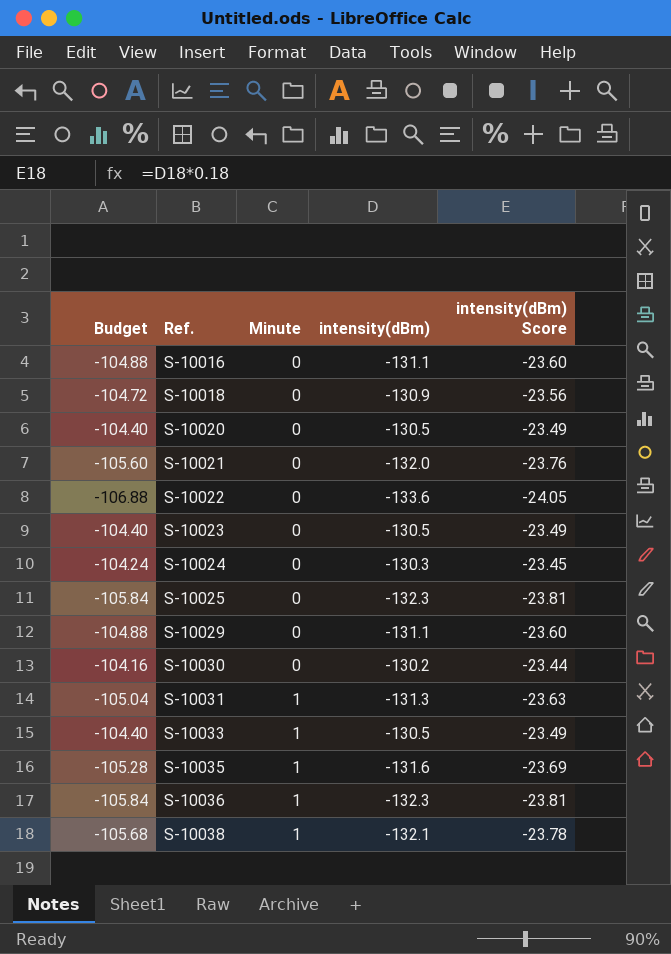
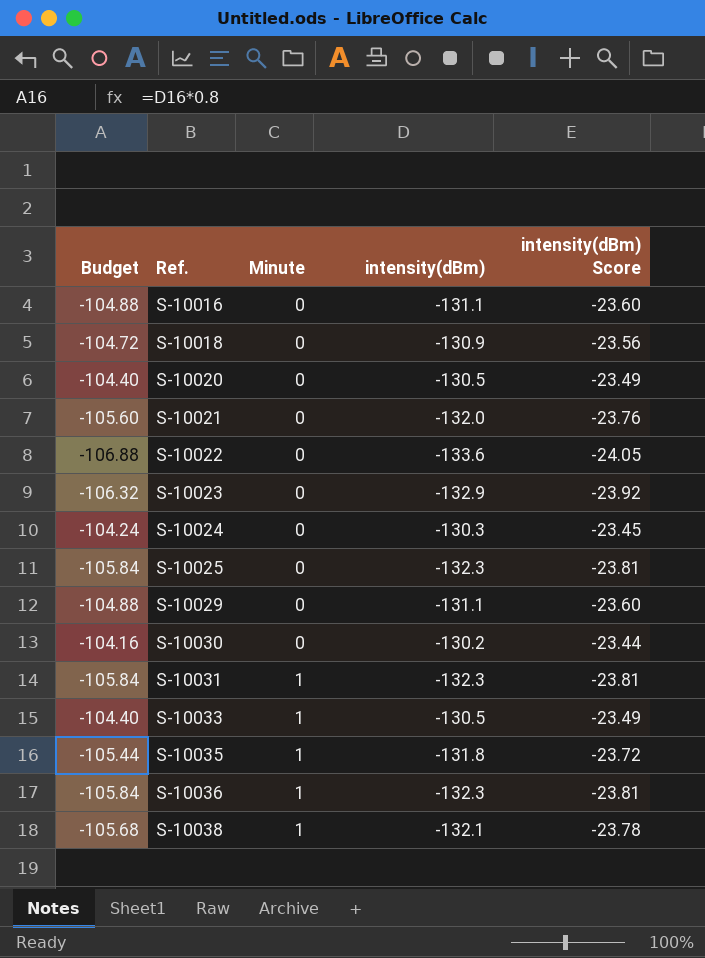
S-10023 | Budget: -104.40 -> -106.32
S-10023 | intensity(dBm): -130.5 -> -132.9
S-10023 | intensity(dBm) Score: -23.49 -> -23.92
S-10031 | Budget: -105.04 -> -105.84
S-10031 | intensity(dBm): -131.3 -> -132.3
S-10031 | intensity(dBm) Score: -23.63 -> -23.81
S-10035 | Budget: -105.28 -> -105.44
S-10035 | intensity(dBm): -131.6 -> -131.8
S-10035 | intensity(dBm) Score: -23.69 -> -23.72

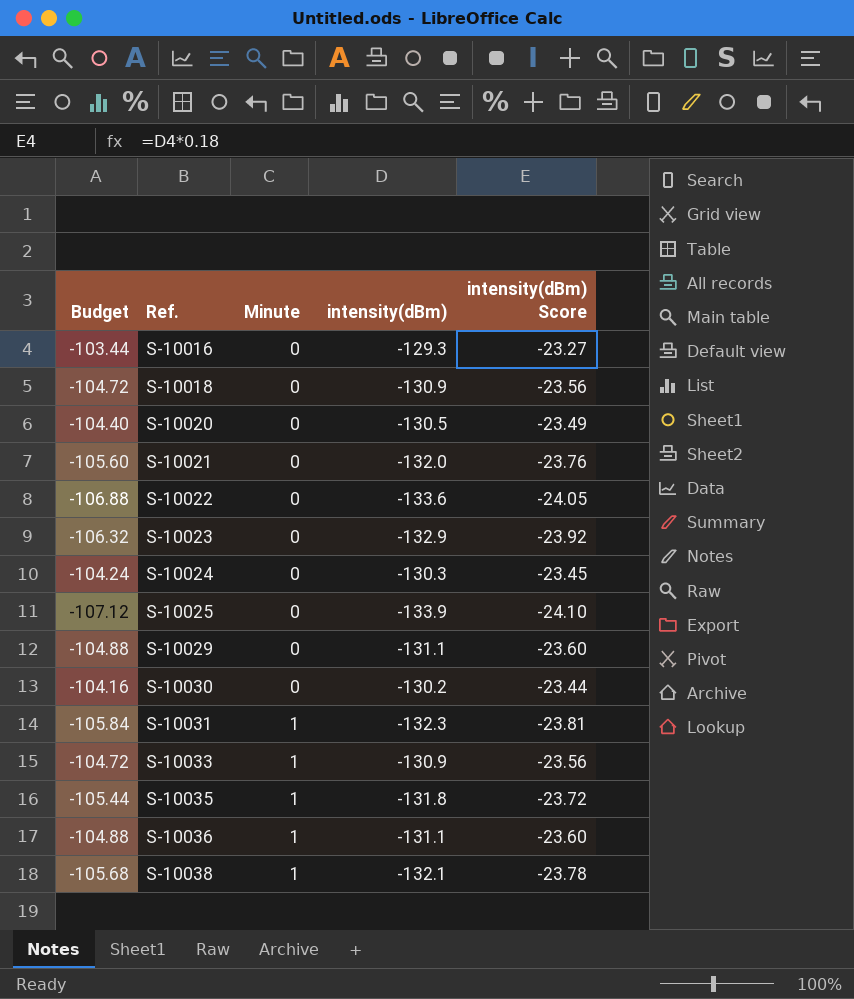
S-10016 | Budget: -104.88 -> -103.44
S-10016 | intensity(dBm): -131.1 -> -129.3
S-10016 | intensity(dBm) Score: -23.60 -> -23.27
S-10025 | Budget: -105.84 -> -107.12
S-10025 | intensity(dBm): -132.3 -> -133.9
S-10025 | intensity(dBm) Score: -23.81 -> -24.10
S-10033 | Budget: -104.40 -> -104.72
S-10033 | intensity(dBm): -130.5 -> -130.9
S-10033 | intensity(dBm) Score: -23.49 -> -23.56
S-10036 | Budget: -105.84 -> -104.88
S-10036 | intensity(dBm): -132.3 -> -131.1
S-10036 | intensity(dBm) Score: -23.81 -> -23.60

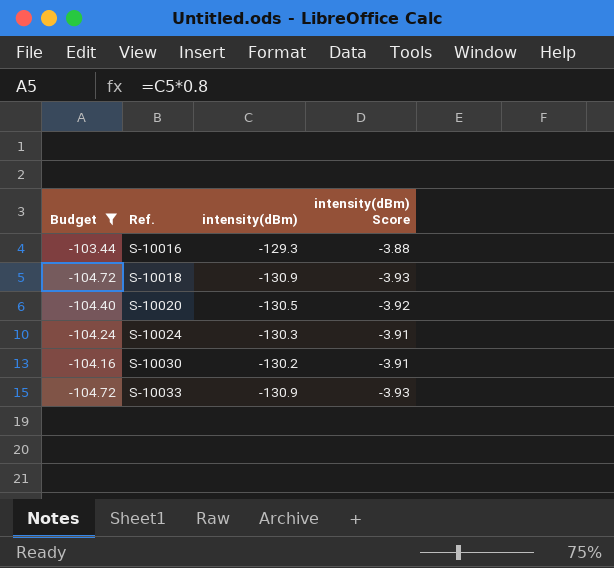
filter: none -> Budget >= -104.72
column Minute | position: 3 -> none
column intensity(dBm) Score | formula: [intensity(dBm)] * 0.18 -> [intensity(dBm)] * 0.03

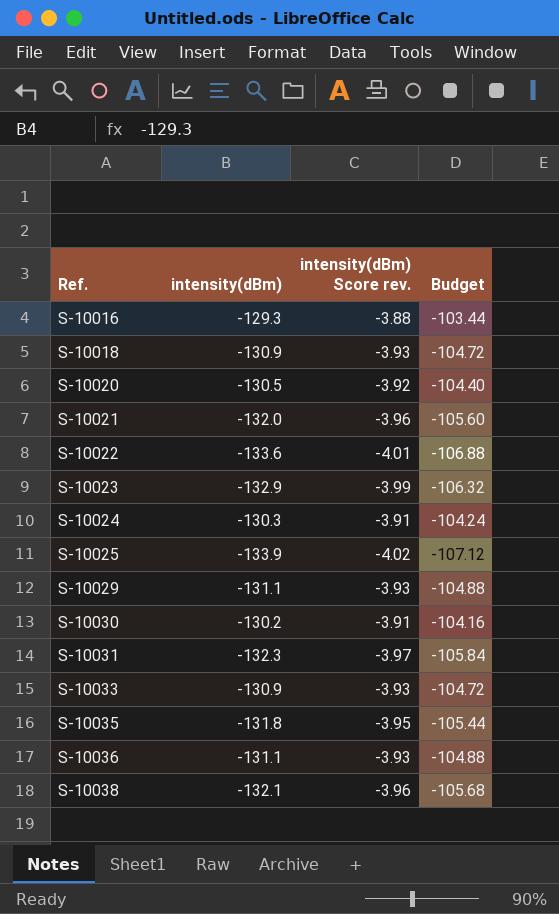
filter: Budget >= -104.72 -> none
column name: intensity(dBm) Score -> intensity(dBm) Score rev.
column Budget | position: 1 -> 4

